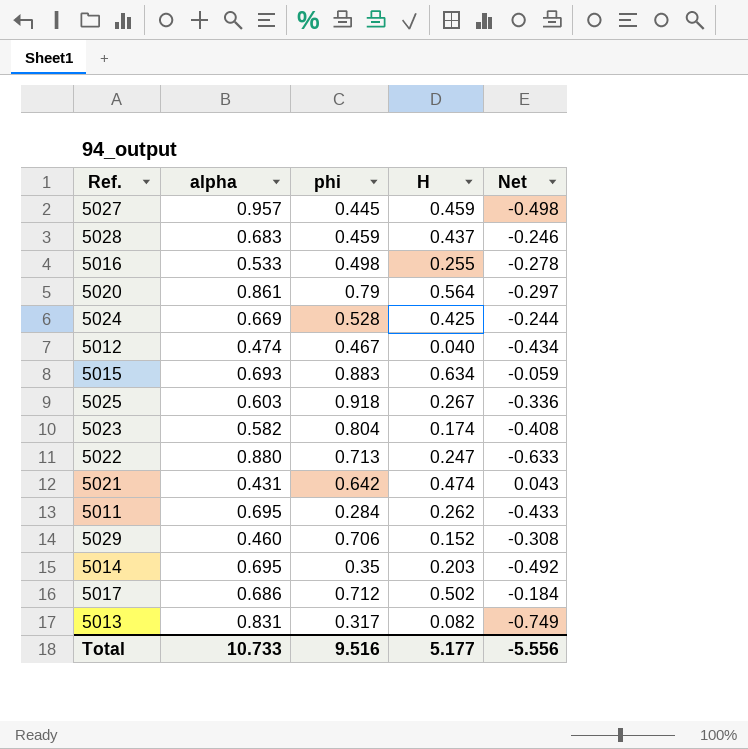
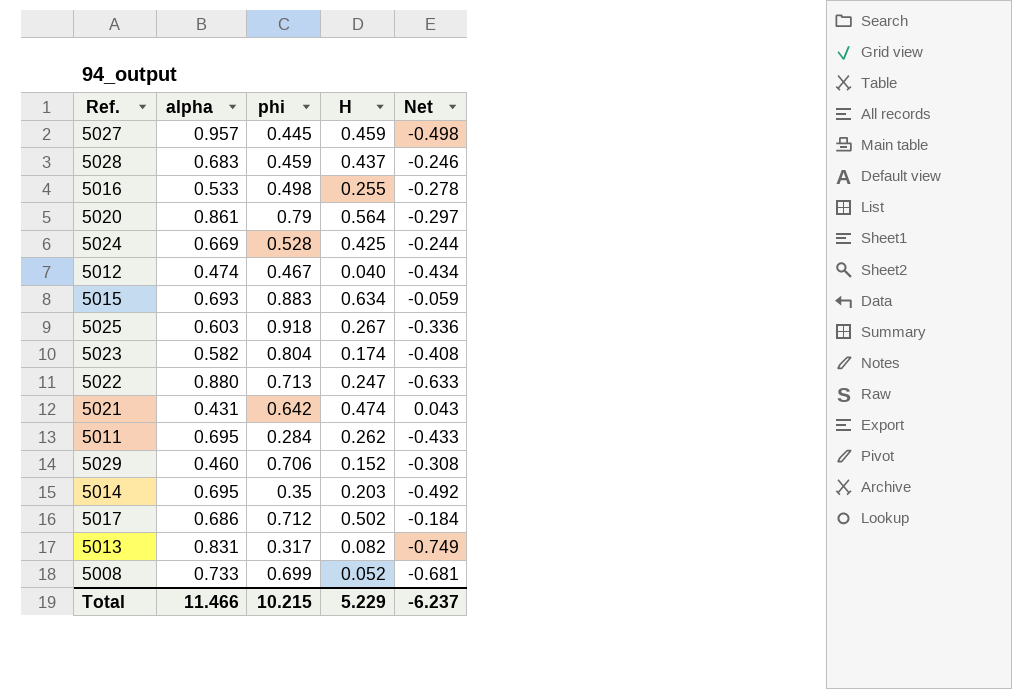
row 5008: none -> 0.733 | 0.699 | 0.052 | -0.681
Total | alpha: 10.733 -> 11.466
Total | phi: 9.516 -> 10.215
Total | H: 5.177 -> 5.229
Total | Net: -5.556 -> -6.237

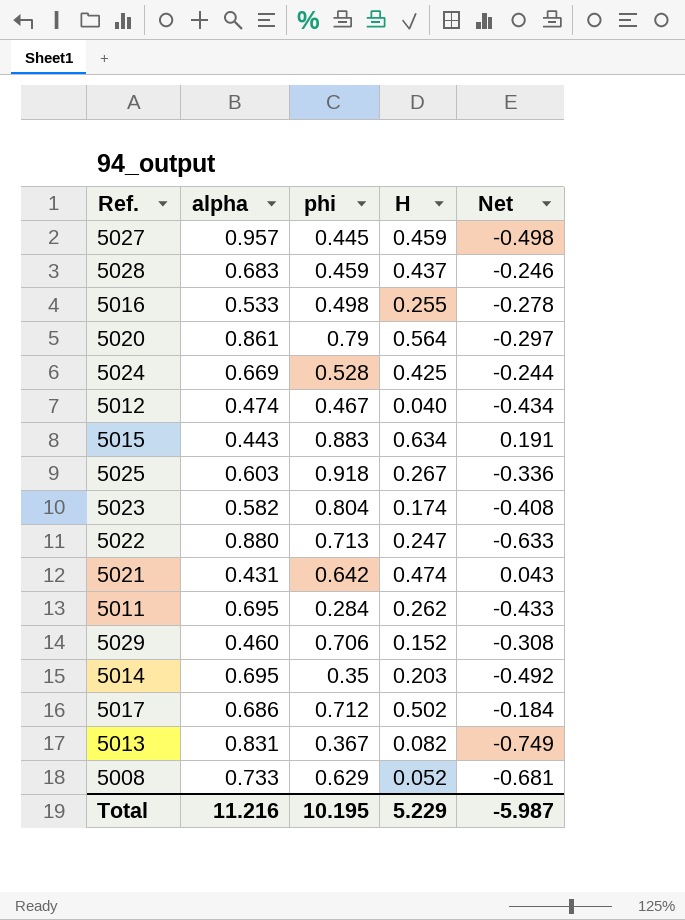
5015 | alpha: 0.693 -> 0.443
5015 | Net: -0.059 -> 0.191
5013 | phi: 0.317 -> 0.367
5008 | phi: 0.699 -> 0.629
Total | alpha: 11.466 -> 11.216
Total | phi: 10.215 -> 10.195
Total | Net: -6.237 -> -5.987

